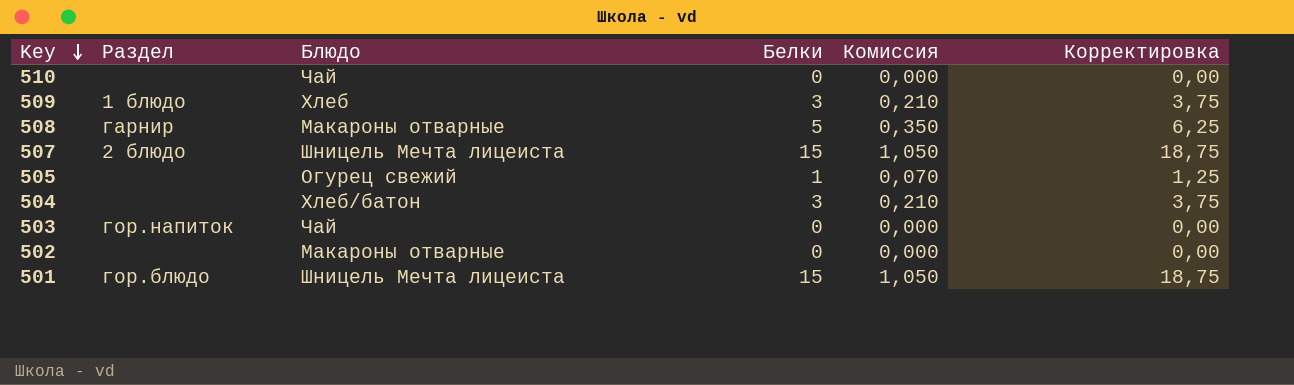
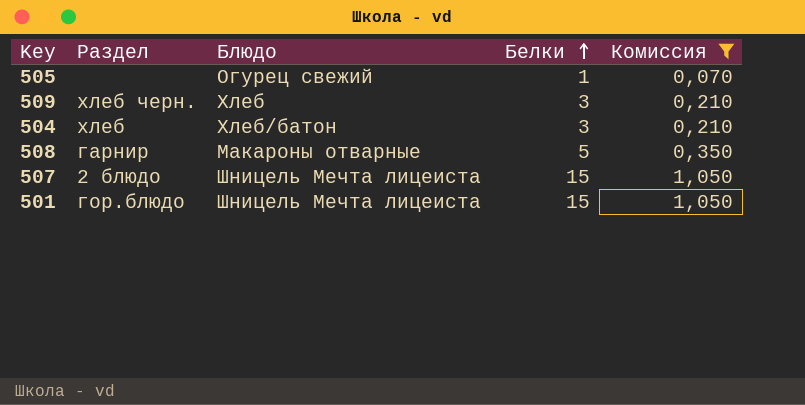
filter: none -> Комиссия != 0,000
row order: Key descending -> Белки ascending
column Корректировка | formula: [Белки] * 1,25 -> none
509 | Раздел: 1 блюдо -> хлеб черн.
504 | Раздел: none -> хлеб

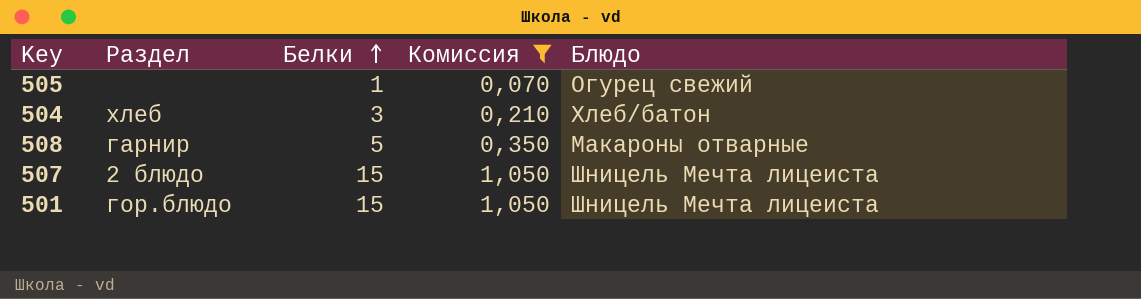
column Блюдо | position: 3 -> 5
row 509: хлеб черн. | Хлеб | 3 | 0,210 -> none

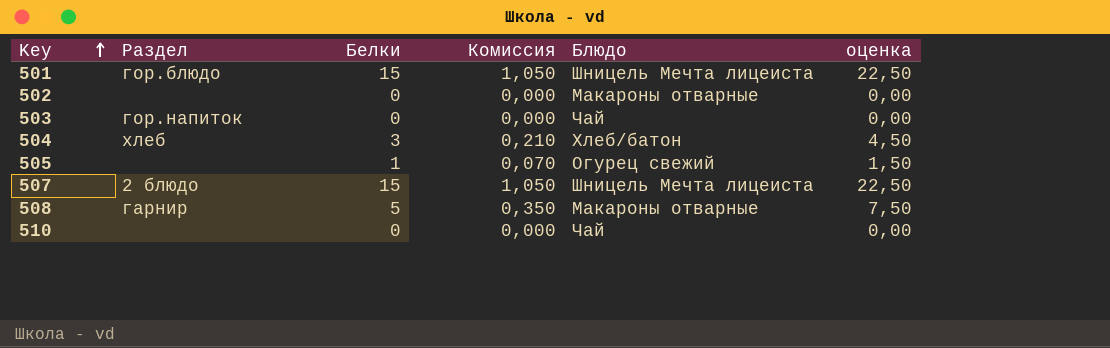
filter: Комиссия != 0,000 -> none
row order: Белки ascending -> Key ascending
column оценка | formula: none -> [Белки] * 1,5

